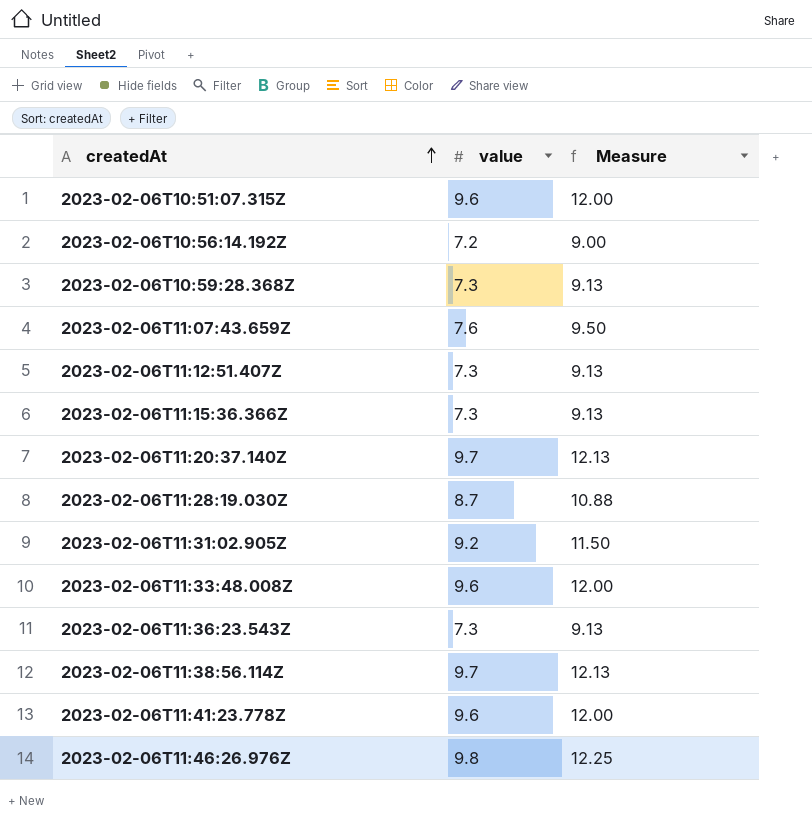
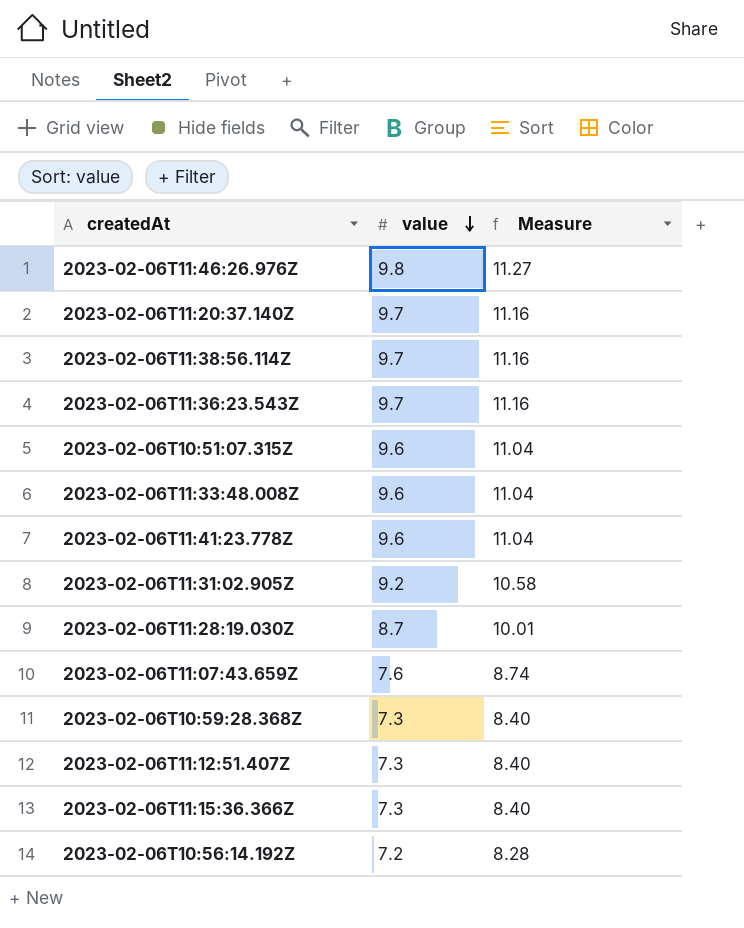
row order: createdAt ascending -> value descending
column Measure | formula: [value] * 1.25 -> [value] * 1.15
2023-02-06T11:36:23.543Z | value: 7.3 -> 9.7

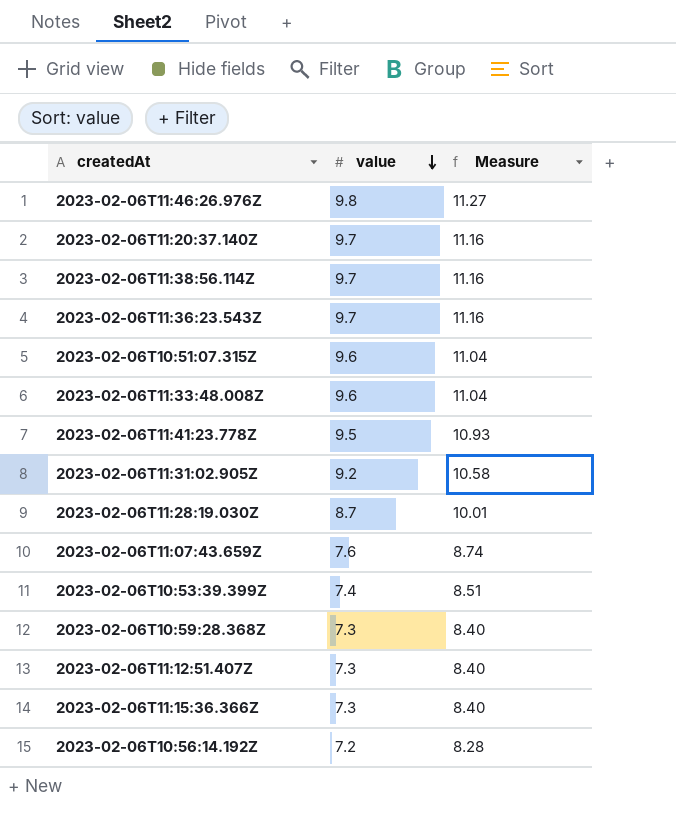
2023-02-06T11:41:23.778Z | value: 9.6 -> 9.5
2023-02-06T11:41:23.778Z | Measure: 11.04 -> 10.93
row 2023-02-06T10:53:39.399Z: none -> 7.4 | 8.51

